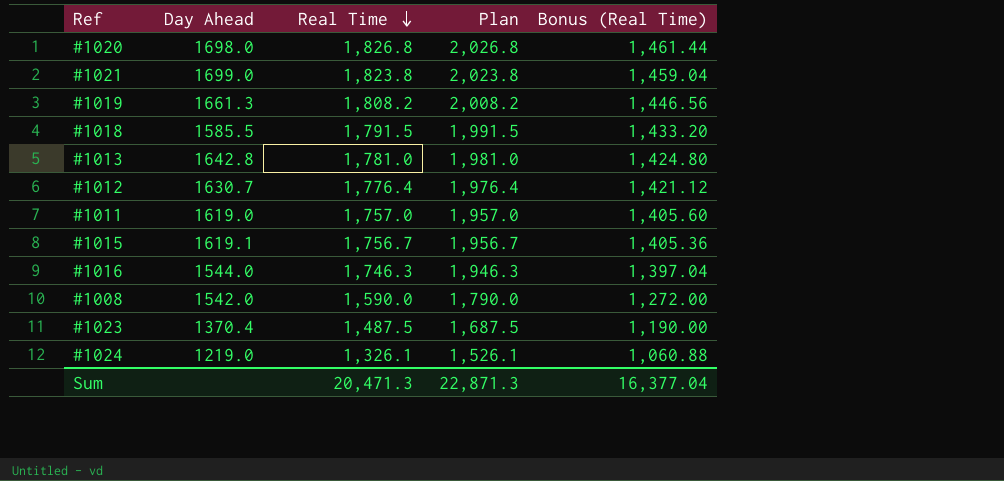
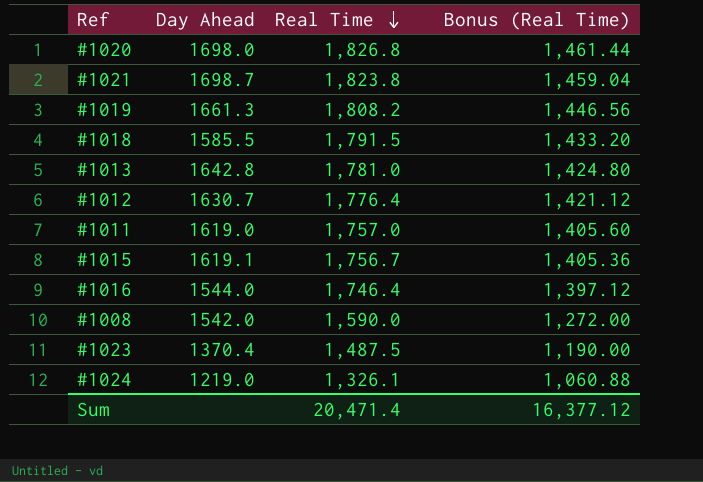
column Plan | formula: [Real Time] + 200 -> none
#1021 | Day Ahead: 1699.0 -> 1698.7
#1016 | Real Time: 1,746.3 -> 1,746.4
#1016 | Bonus (Real Time): 1,397.04 -> 1,397.12
Sum | Real Time: 20,471.3 -> 20,471.4
Sum | Bonus (Real Time): 16,377.04 -> 16,377.12

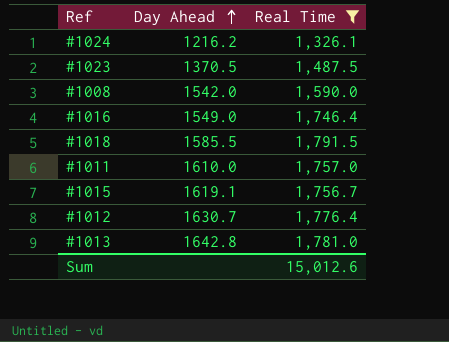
filter: none -> Real Time <= 1,791.5
row order: Real Time descending -> Day Ahead ascending
column Bonus (Real Time) | formula: [Real Time] * 0.8 -> none
#1024 | Day Ahead: 1219.0 -> 1216.2
#1023 | Day Ahead: 1370.4 -> 1370.5
#1016 | Day Ahead: 1544.0 -> 1549.0
#1011 | Day Ahead: 1619.0 -> 1610.0
Sum | Real Time: 20,471.4 -> 15,012.6

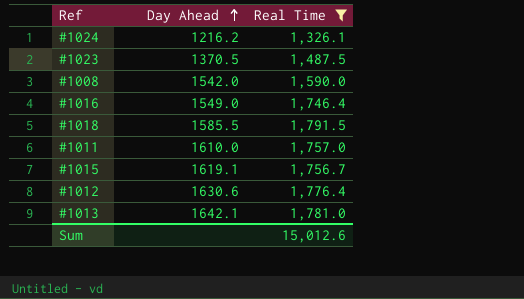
#1012 | Day Ahead: 1630.7 -> 1630.6
#1013 | Day Ahead: 1642.8 -> 1642.1

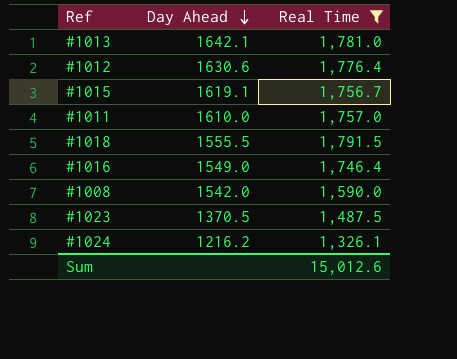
row order: Day Ahead ascending -> Day Ahead descending
#1018 | Day Ahead: 1585.5 -> 1555.5

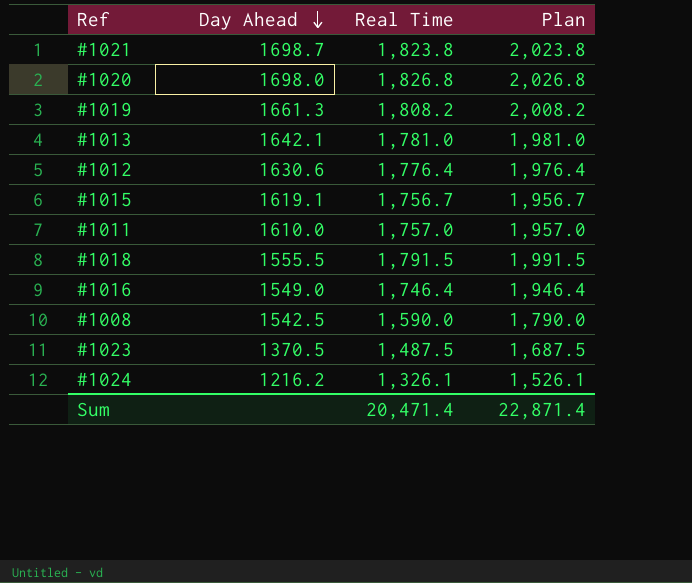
filter: Real Time <= 1,791.5 -> none
column Plan | formula: none -> [Real Time] + 200
#1008 | Day Ahead: 1542.0 -> 1542.5
Sum | Real Time: 15,012.6 -> 20,471.4

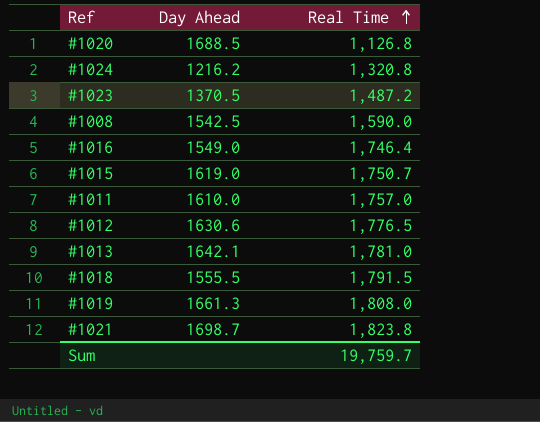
row order: Day Ahead descending -> Real Time ascending
column Plan | formula: [Real Time] + 200 -> none
#1020 | Day Ahead: 1698.0 -> 1688.5
#1020 | Real Time: 1,826.8 -> 1,126.8
#1024 | Real Time: 1,326.1 -> 1,320.8
#1023 | Real Time: 1,487.5 -> 1,487.2
#1015 | Day Ahead: 1619.1 -> 1619.0
#1015 | Real Time: 1,756.7 -> 1,750.7
#1012 | Real Time: 1,776.4 -> 1,776.5
#1019 | Real Time: 1,808.2 -> 1,808.0
Sum | Real Time: 20,471.4 -> 19,759.7

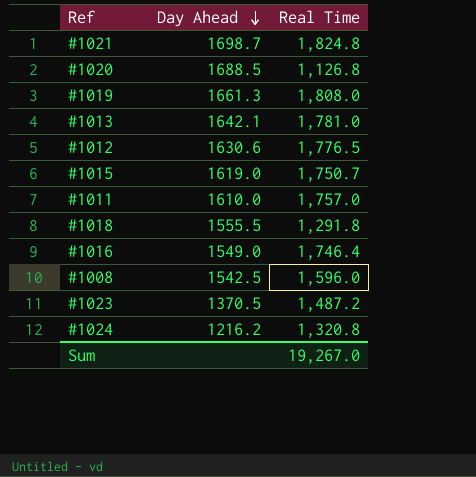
row order: Real Time ascending -> Day Ahead descending
#1021 | Real Time: 1,823.8 -> 1,824.8
#1018 | Real Time: 1,791.5 -> 1,291.8
#1008 | Real Time: 1,590.0 -> 1,596.0
Sum | Real Time: 19,759.7 -> 19,267.0

